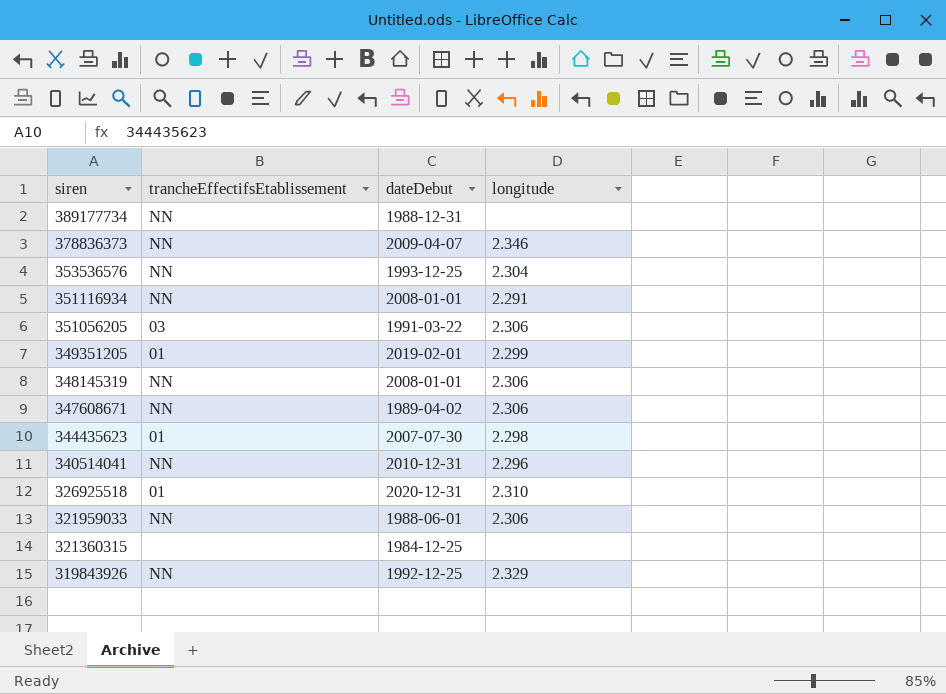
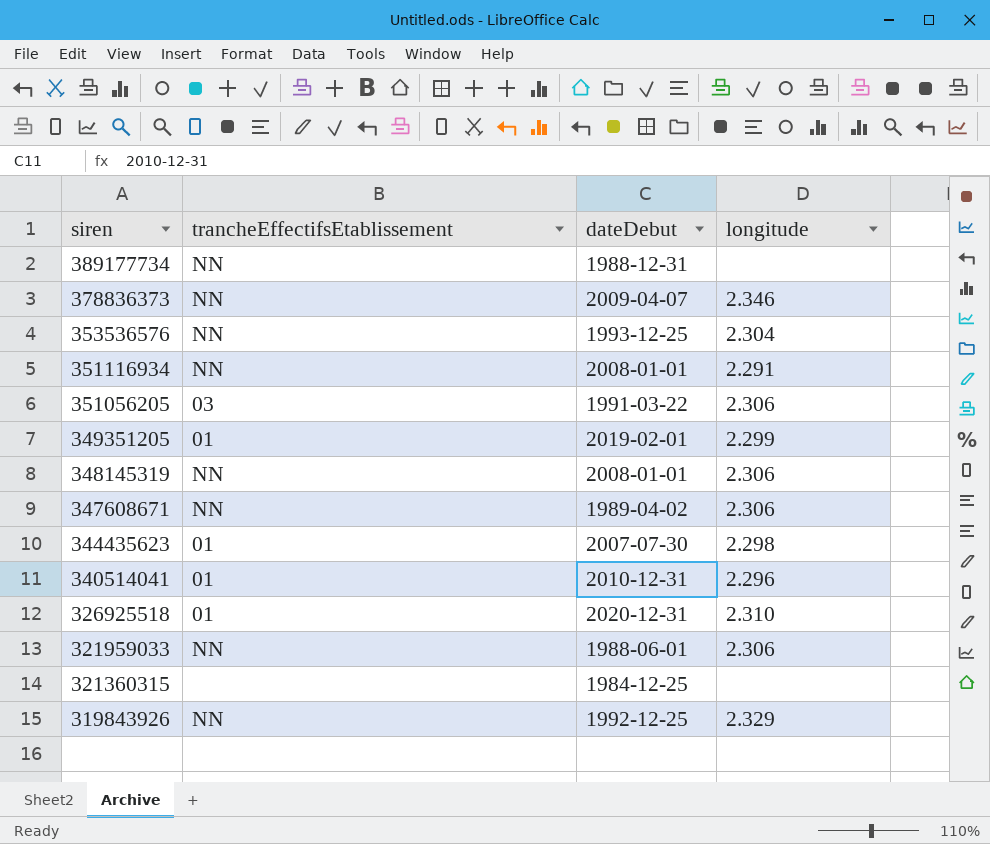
340514041 | trancheEffectifsEtablissement: NN -> 01

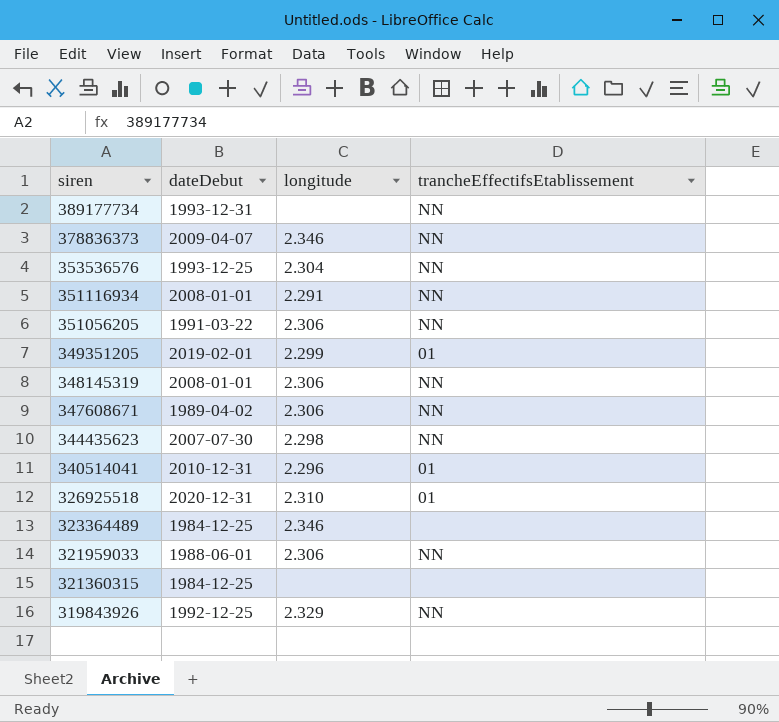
column trancheEffectifsEtablissement | position: 2 -> 4
389177734 | dateDebut: 1988-12-31 -> 1993-12-31
351056205 | trancheEffectifsEtablissement: 03 -> NN
344435623 | trancheEffectifsEtablissement: 01 -> NN
row 323364489: none -> 1984-12-25 | 2.346 | none

